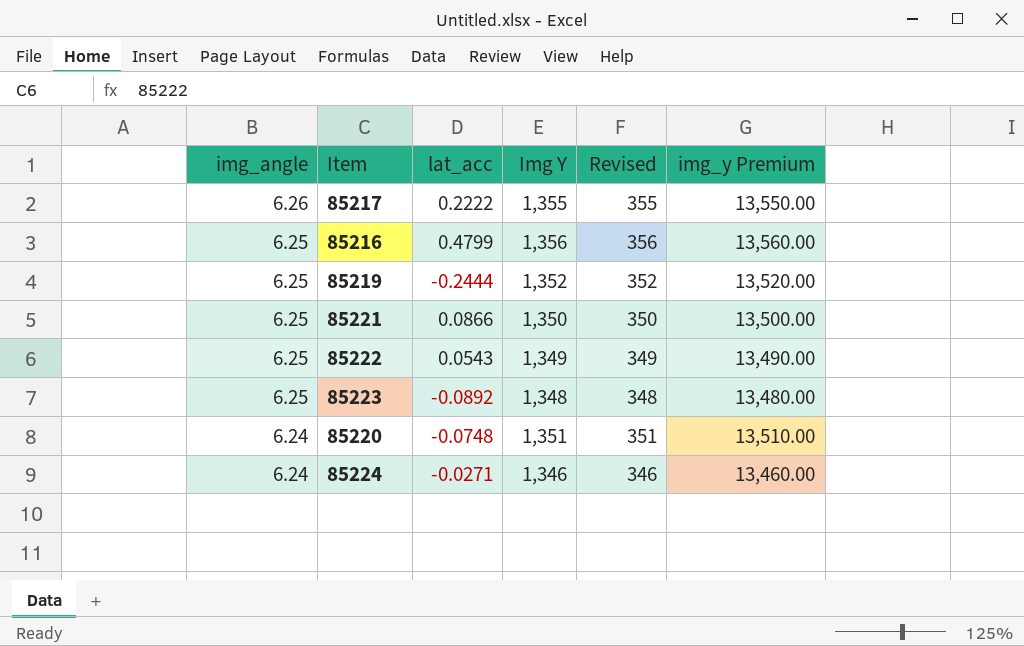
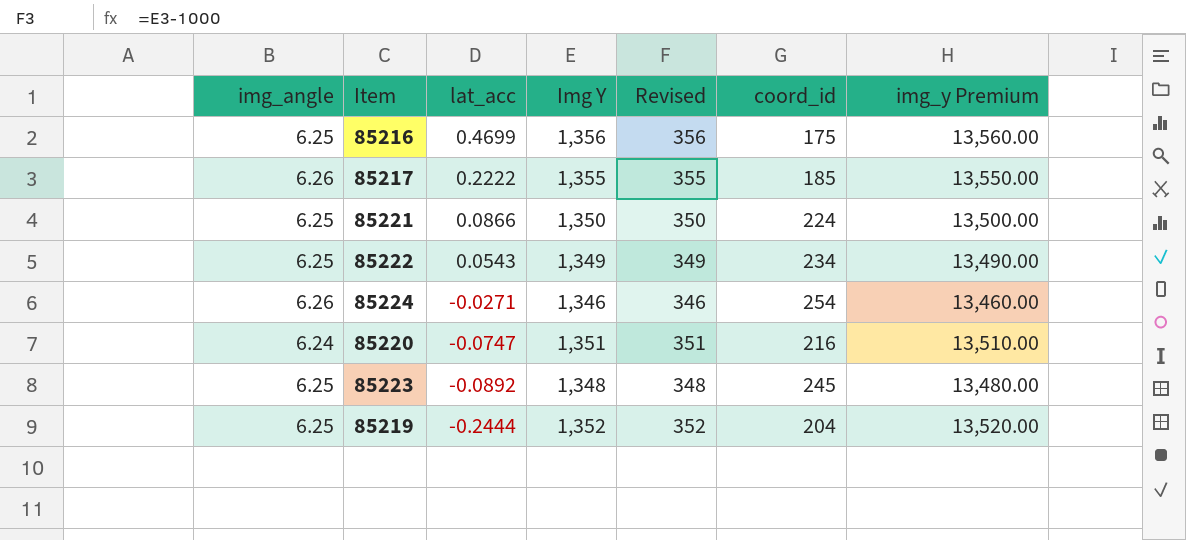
row order: img_angle descending -> lat_acc descending
column coord_id | position: none -> 6
85216 | lat_acc: 0.4799 -> 0.4699
85224 | img_angle: 6.24 -> 6.26
85220 | lat_acc: -0.0748 -> -0.0747

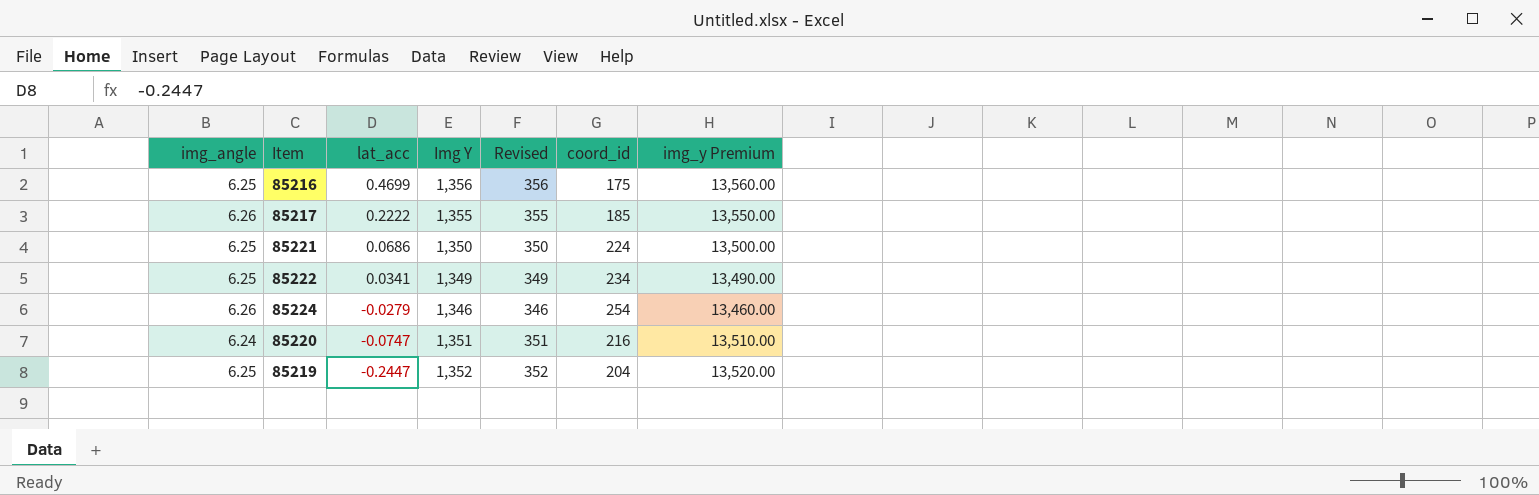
row 85223: 6.25 | -0.0892 | 1,348 | 348 | 245 | 13,480.00 -> none
85221 | lat_acc: 0.0866 -> 0.0686
85222 | lat_acc: 0.0543 -> 0.0341
85224 | lat_acc: -0.0271 -> -0.0279
85219 | lat_acc: -0.2444 -> -0.2447

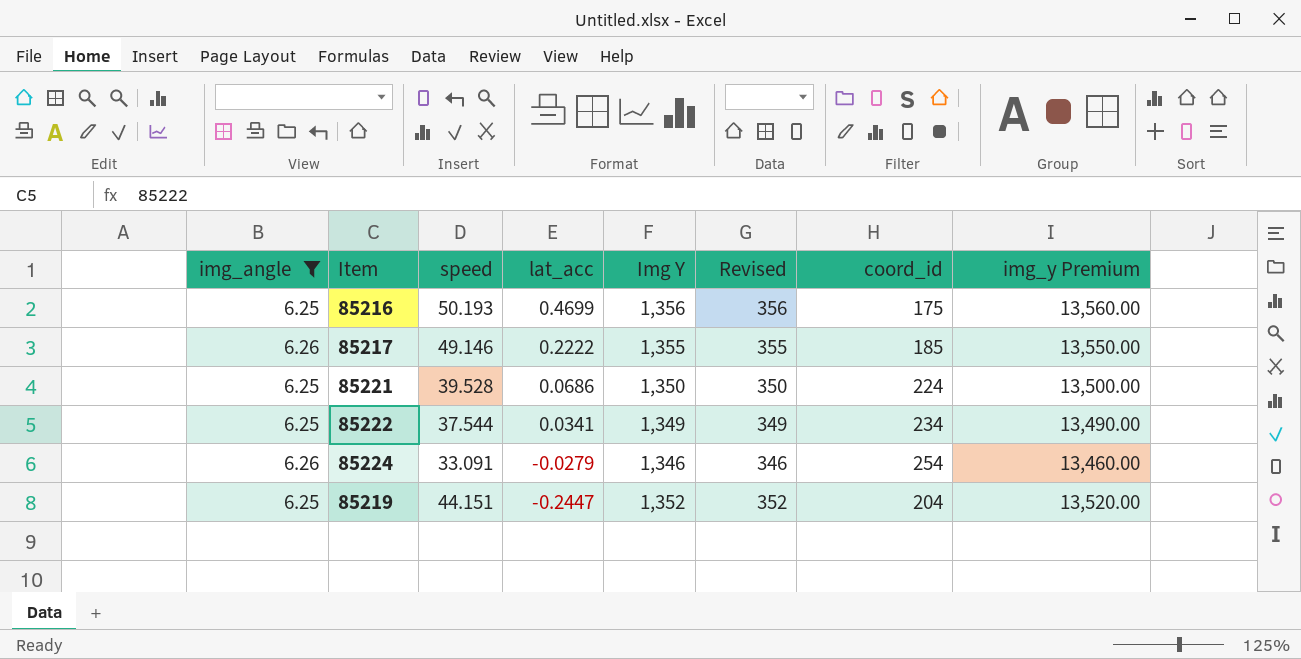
filter: none -> img_angle != 6.24
column speed | position: none -> 3

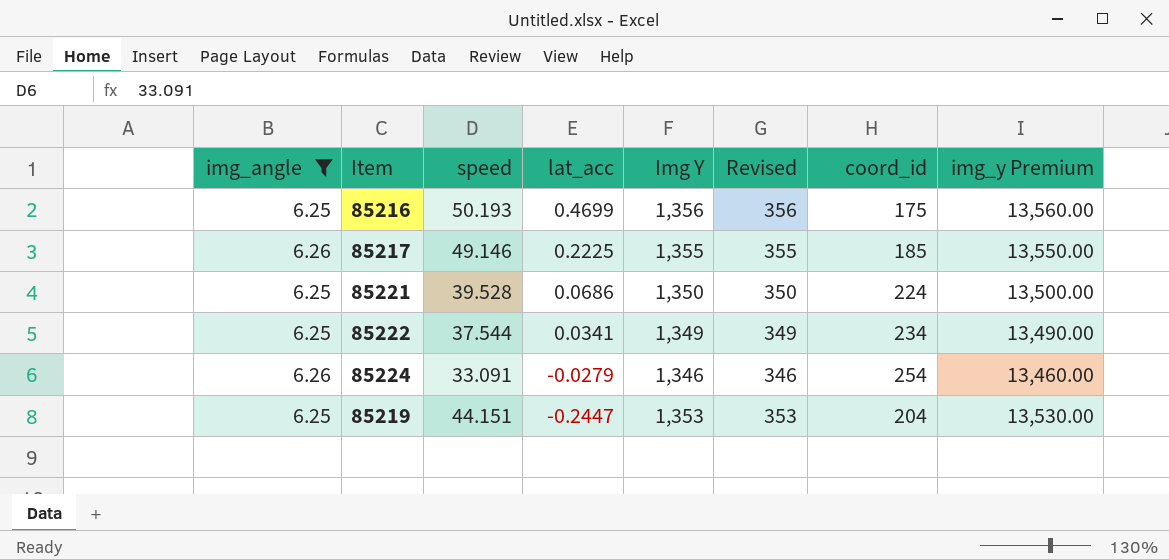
85217 | lat_acc: 0.2222 -> 0.2225
85219 | Img Y: 1,352 -> 1,353
85219 | Revised: 352 -> 353
85219 | img_y Premium: 13,520.00 -> 13,530.00

